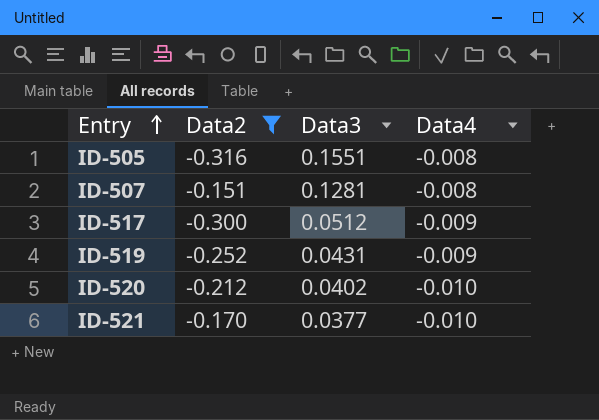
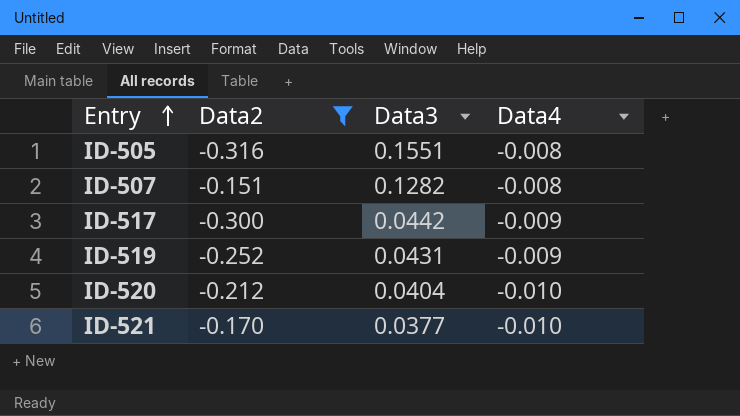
ID-507 | Data3: 0.1281 -> 0.1282
ID-517 | Data3: 0.0512 -> 0.0442
ID-520 | Data3: 0.0402 -> 0.0404

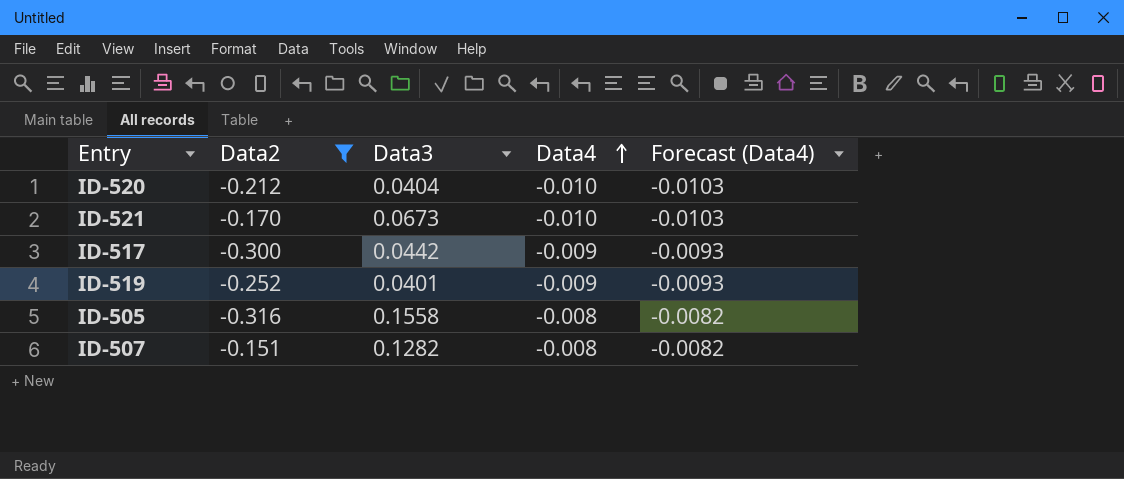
row order: Entry ascending -> Data4 ascending
column Forecast (Data4) | formula: none -> [Data4] * 1.03
ID-521 | Data3: 0.0377 -> 0.0673
ID-519 | Data3: 0.0431 -> 0.0401
ID-505 | Data3: 0.1551 -> 0.1558

